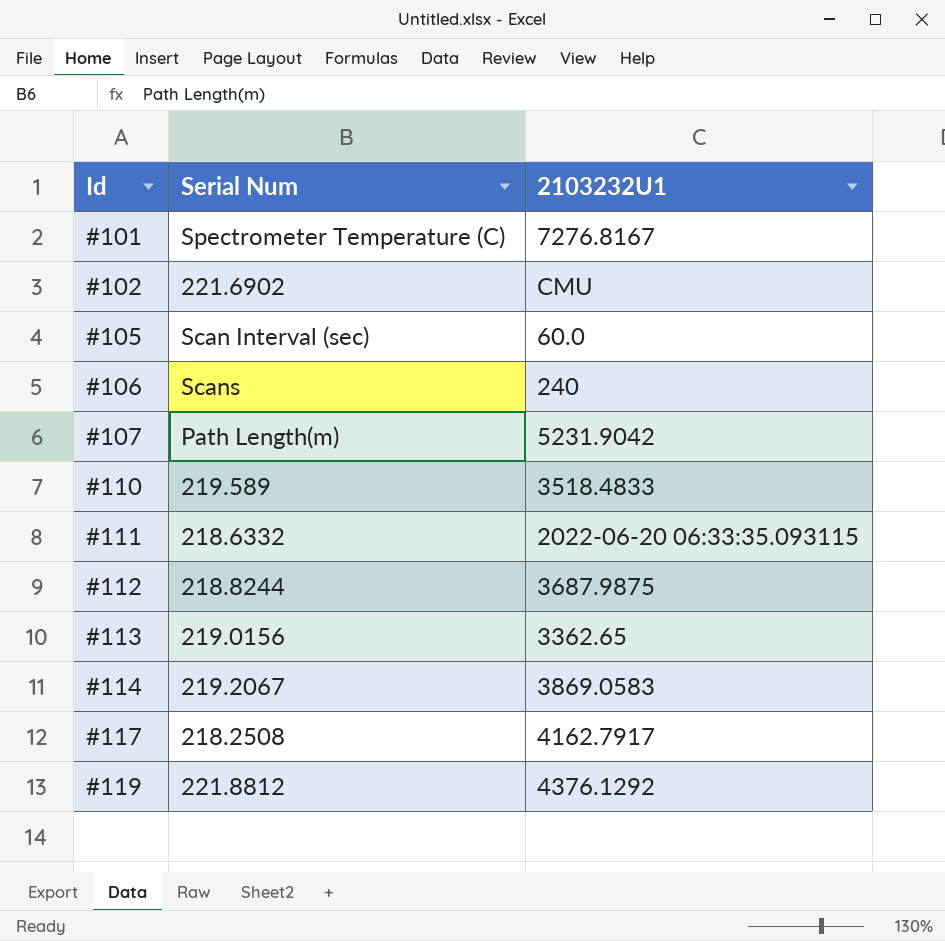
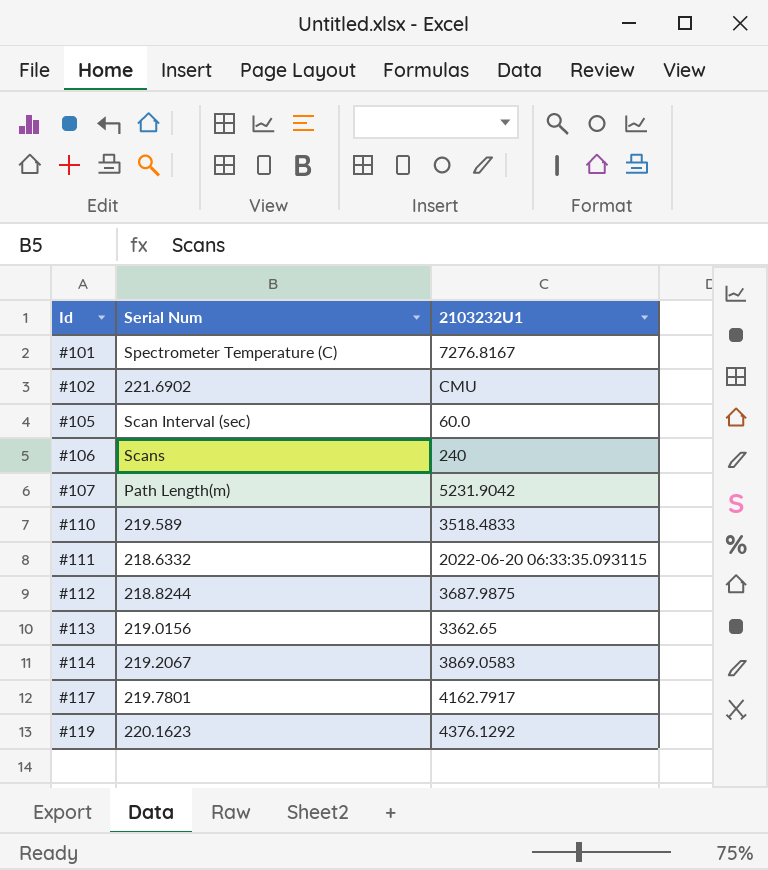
#117 | Serial Num: 218.2508 -> 219.7801
#119 | Serial Num: 221.8812 -> 220.1623

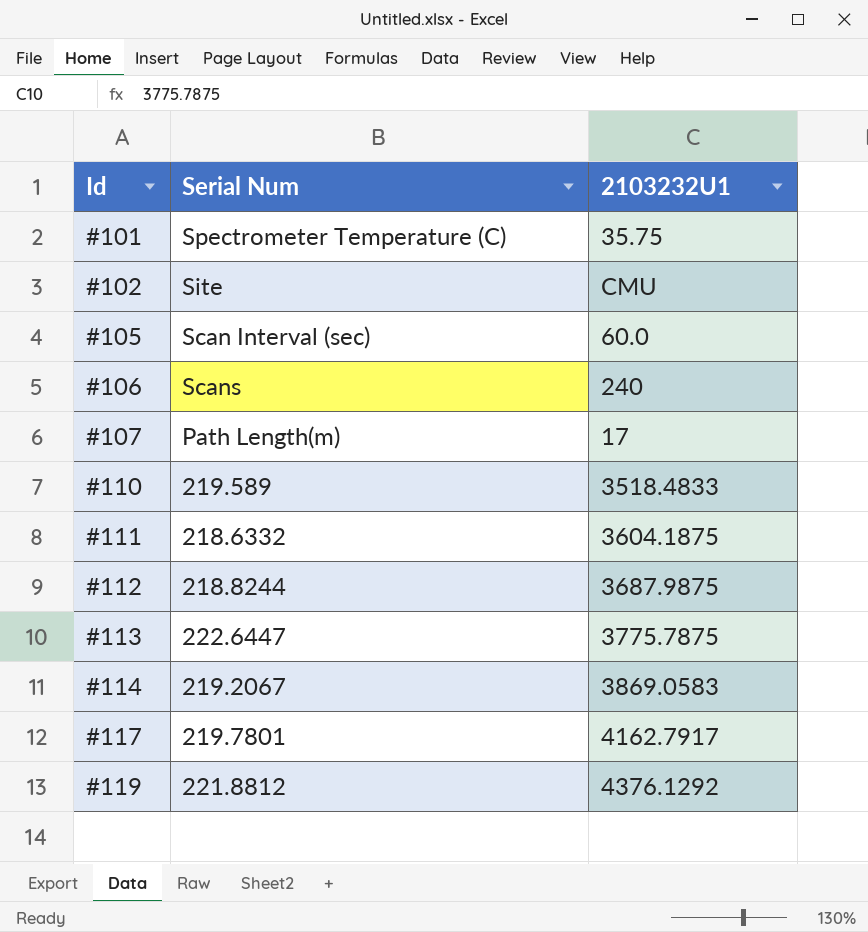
#101 | 2103232U1: 7276.8167 -> 35.75
#102 | Serial Num: 221.6902 -> Site
#107 | 2103232U1: 5231.9042 -> 17
#111 | 2103232U1: 2022-06-20 06:33:35.093115 -> 3604.1875
#113 | Serial Num: 219.0156 -> 222.6447
#113 | 2103232U1: 3362.65 -> 3775.7875
#119 | Serial Num: 220.1623 -> 221.8812

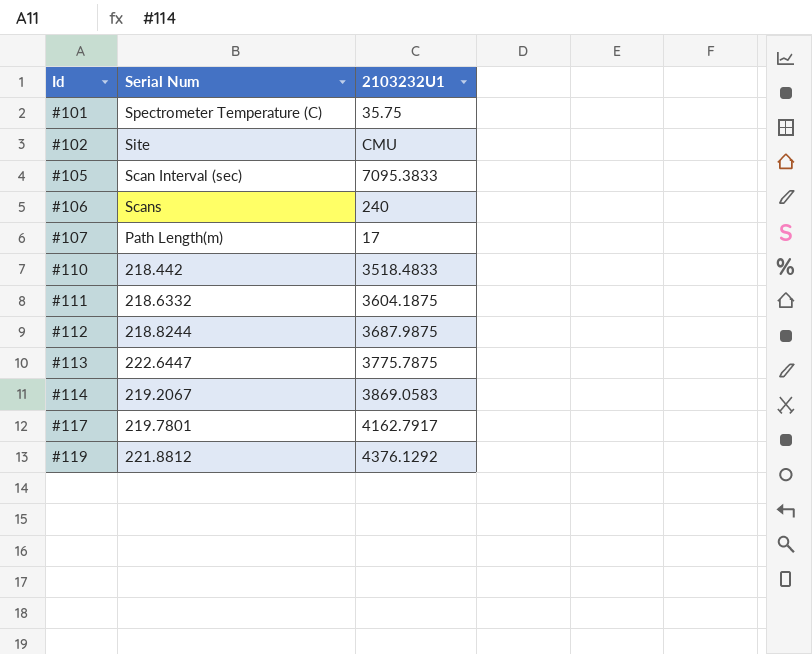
#105 | 2103232U1: 60.0 -> 7095.3833
#110 | Serial Num: 219.589 -> 218.442

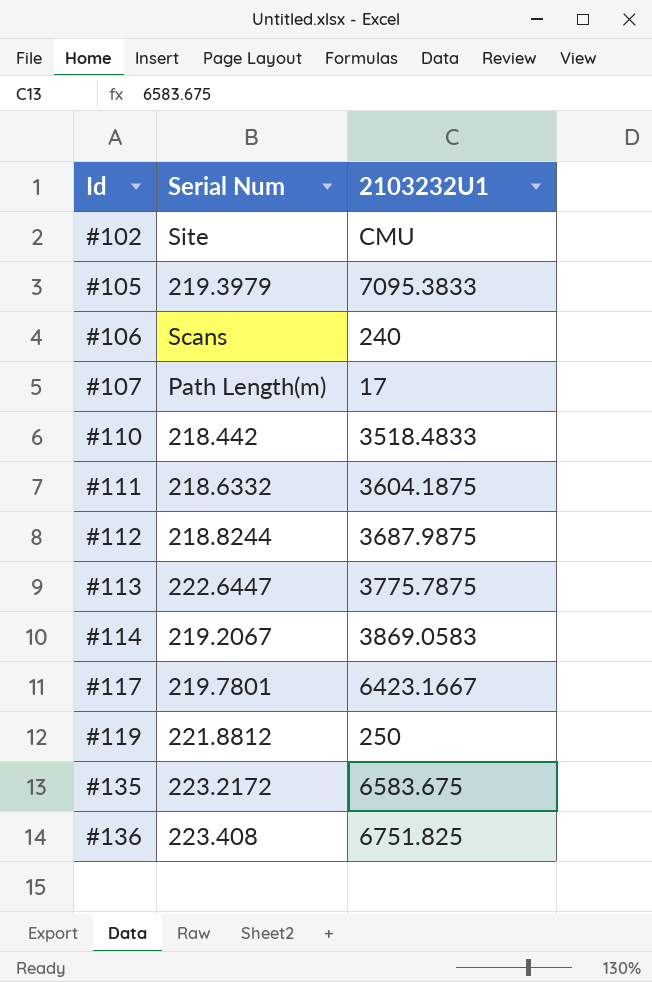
row #101: Spectrometer Temperature (C) | 35.75 -> none
#105 | Serial Num: Scan Interval (sec) -> 219.3979
#117 | 2103232U1: 4162.7917 -> 6423.1667
#119 | 2103232U1: 4376.1292 -> 250
row #135: none -> 223.2172 | 6583.675
row #136: none -> 223.408 | 6751.825

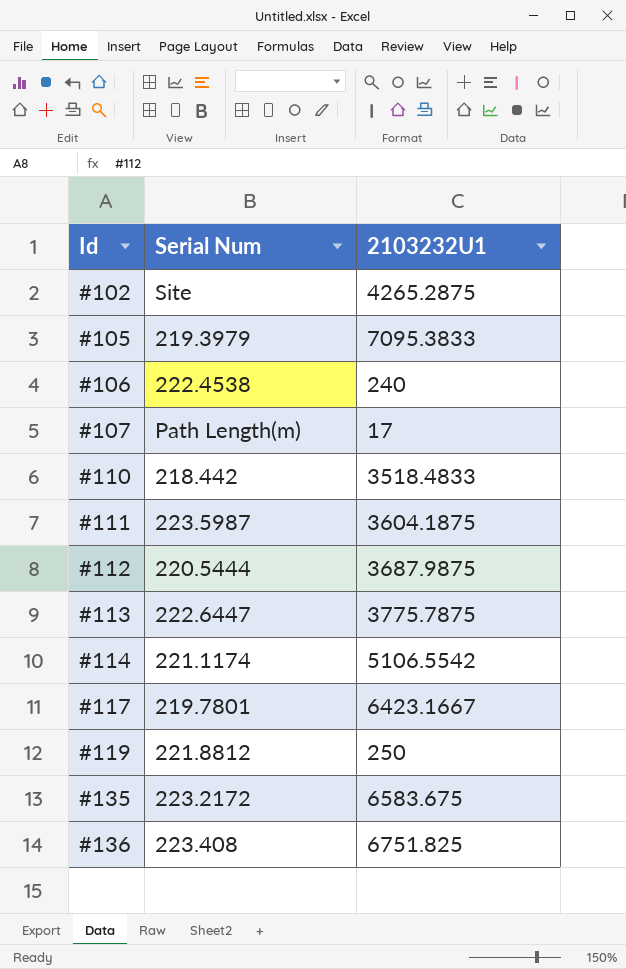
#102 | 2103232U1: CMU -> 4265.2875
#106 | Serial Num: Scans -> 222.4538
#111 | Serial Num: 218.6332 -> 223.5987
#112 | Serial Num: 218.8244 -> 220.5444
#114 | Serial Num: 219.2067 -> 221.1174
#114 | 2103232U1: 3869.0583 -> 5106.5542

